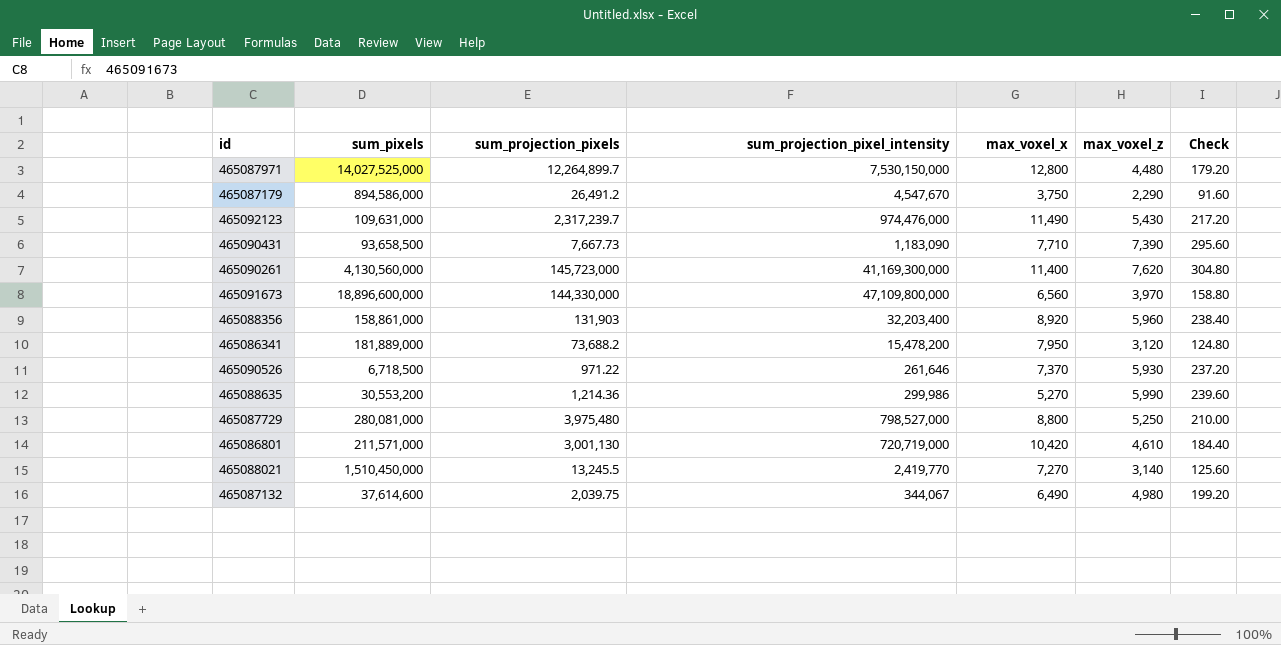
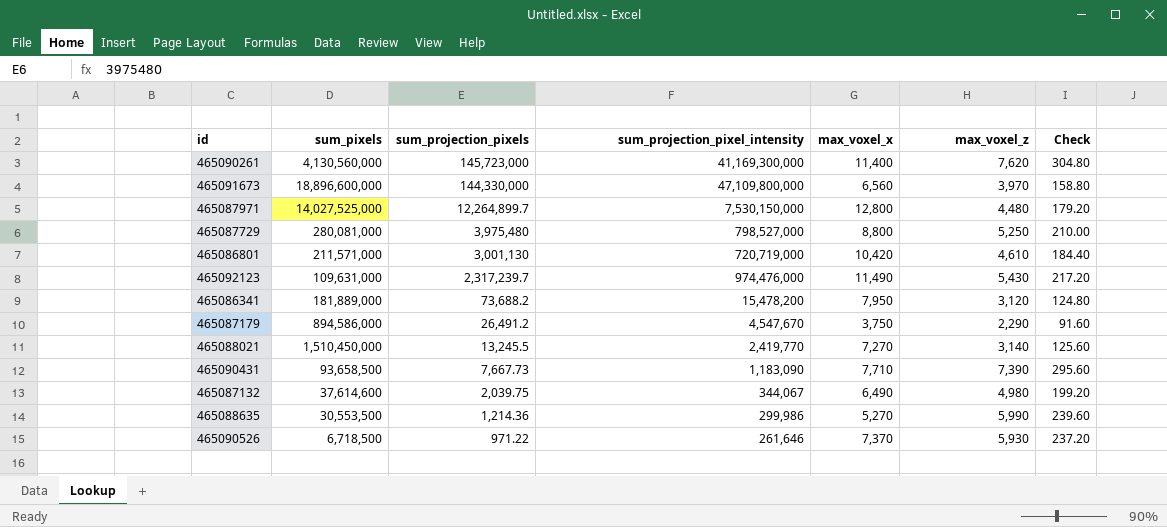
row order: none -> sum_projection_pixels descending
row 465088356: 158,861,000 | 131,903 | 32,203,400 | 8,920 | 5,960 | 238.40 -> none
465088635 | sum_pixels: 30,553,200 -> 30,553,500

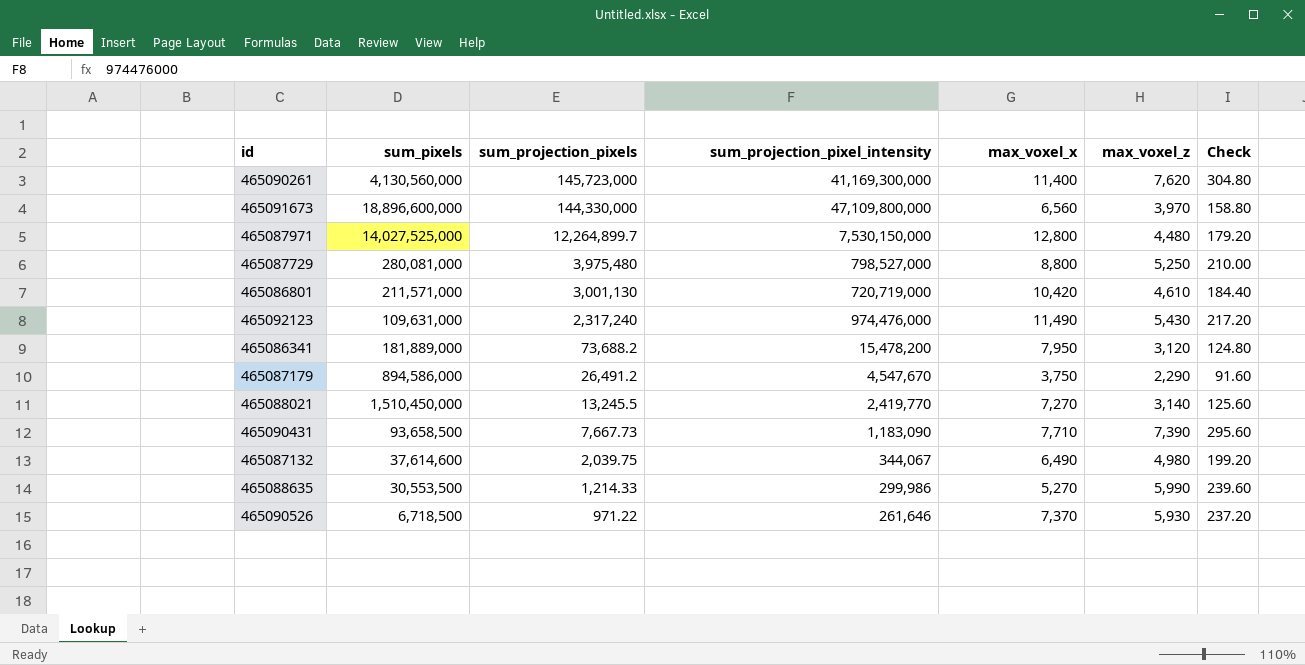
465092123 | sum_projection_pixels: 2,317,239.7 -> 2,317,240
465088635 | sum_projection_pixels: 1,214.36 -> 1,214.33

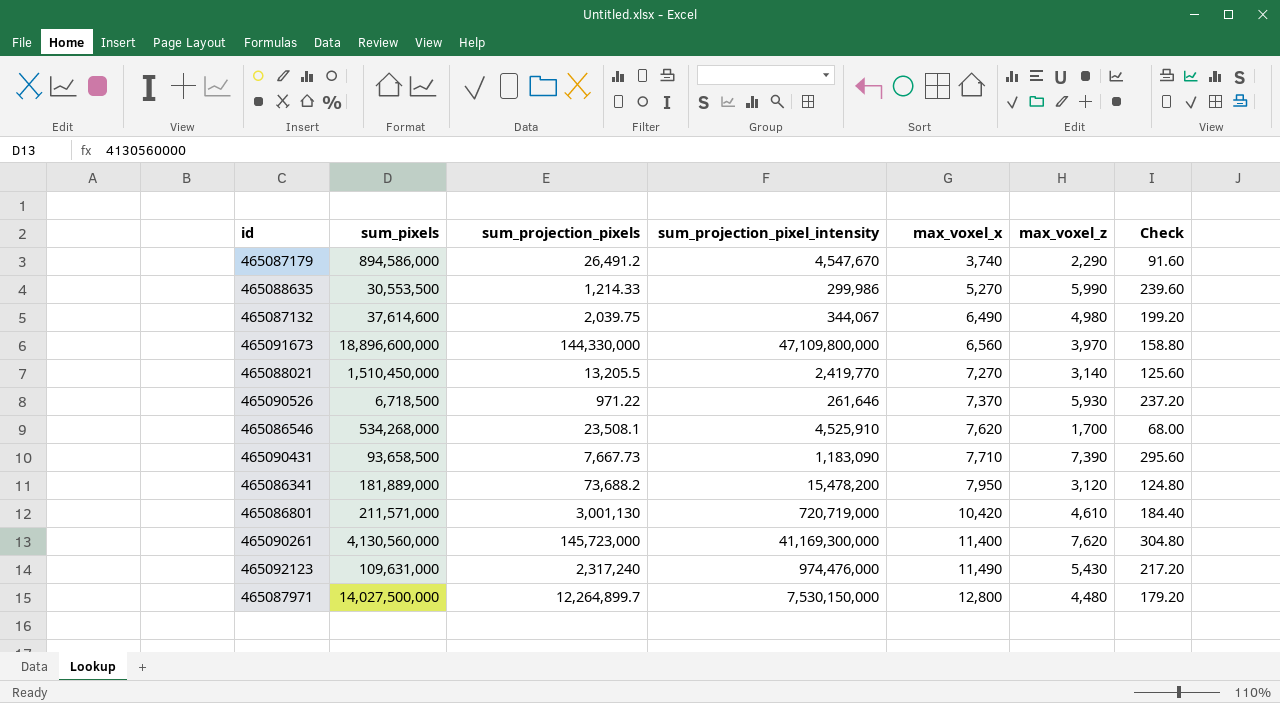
row order: sum_projection_pixels descending -> max_voxel_x ascending
row 465087729: 280,081,000 | 3,975,480 | 798,527,000 | 8,800 | 5,250 | 210.00 -> none
465087179 | max_voxel_x: 3,750 -> 3,740
465088021 | sum_projection_pixels: 13,245.5 -> 13,205.5
row 465086546: none -> 534,268,000 | 23,508.1 | 4,525,910 | 7,620 | 1,700 | 68.00
465087971 | sum_pixels: 14,027,525,000 -> 14,027,500,000

